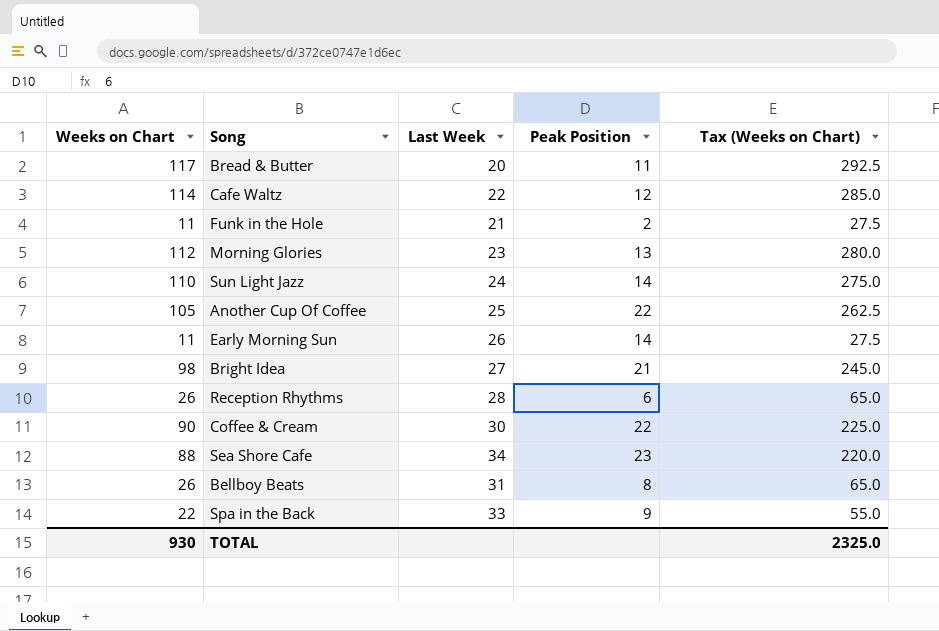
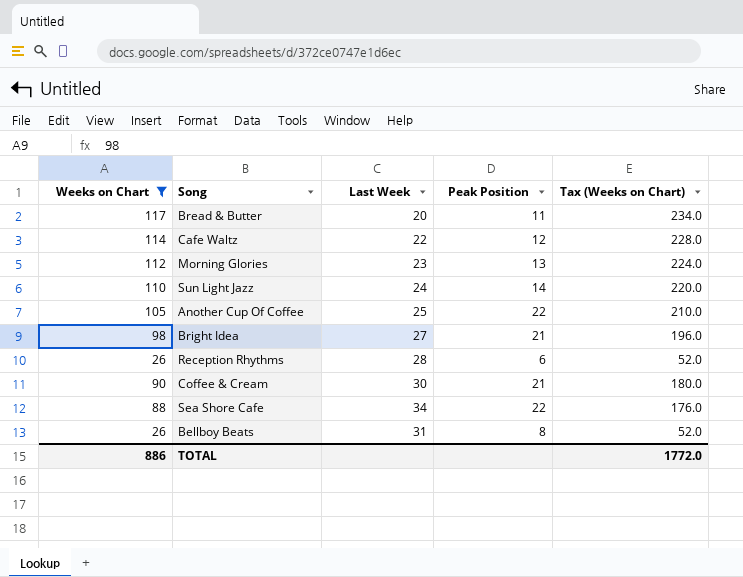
filter: none -> Weeks on Chart >= 26
column Tax (Weeks on Chart) | formula: [Weeks on Chart] * 2.5 -> [Weeks on Chart] * 2
Coffee & Cream | Peak Position: 22 -> 21
Sea Shore Cafe | Peak Position: 23 -> 22
TOTAL | Weeks on Chart: 930 -> 886
TOTAL | Tax (Weeks on Chart): 2325.0 -> 1772.0

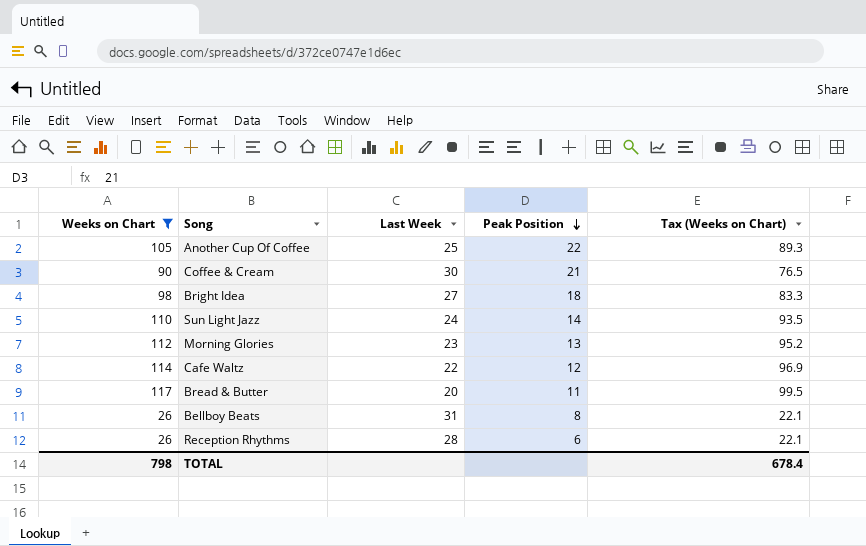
row order: none -> Peak Position descending
column Tax (Weeks on Chart) | formula: [Weeks on Chart] * 2 -> [Weeks on Chart] * 0.85
row Sea Shore Cafe: 88 | 34 | 22 | 176.0 -> none
Bright Idea | Peak Position: 21 -> 18
TOTAL | Weeks on Chart: 886 -> 798
TOTAL | Tax (Weeks on Chart): 1772.0 -> 678.4

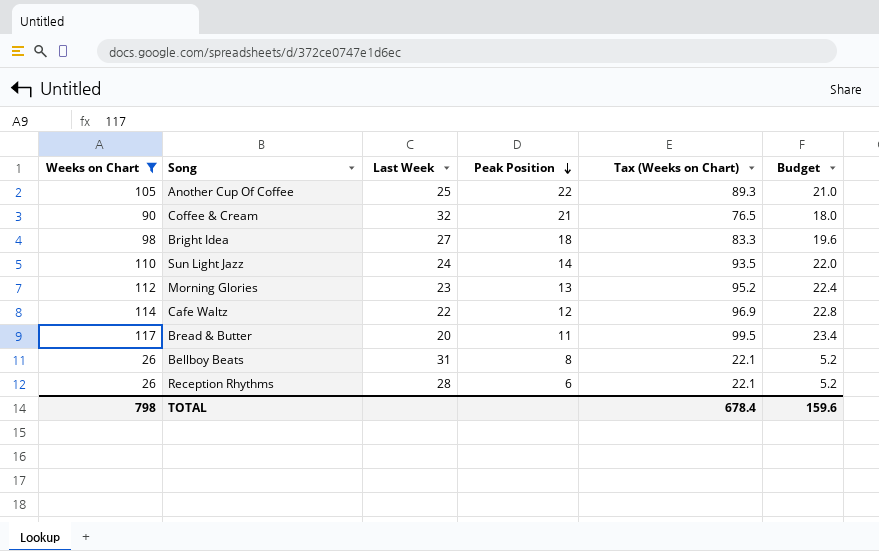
column Budget | formula: none -> [Weeks on Chart] * 0.2
Coffee & Cream | Last Week: 30 -> 32

